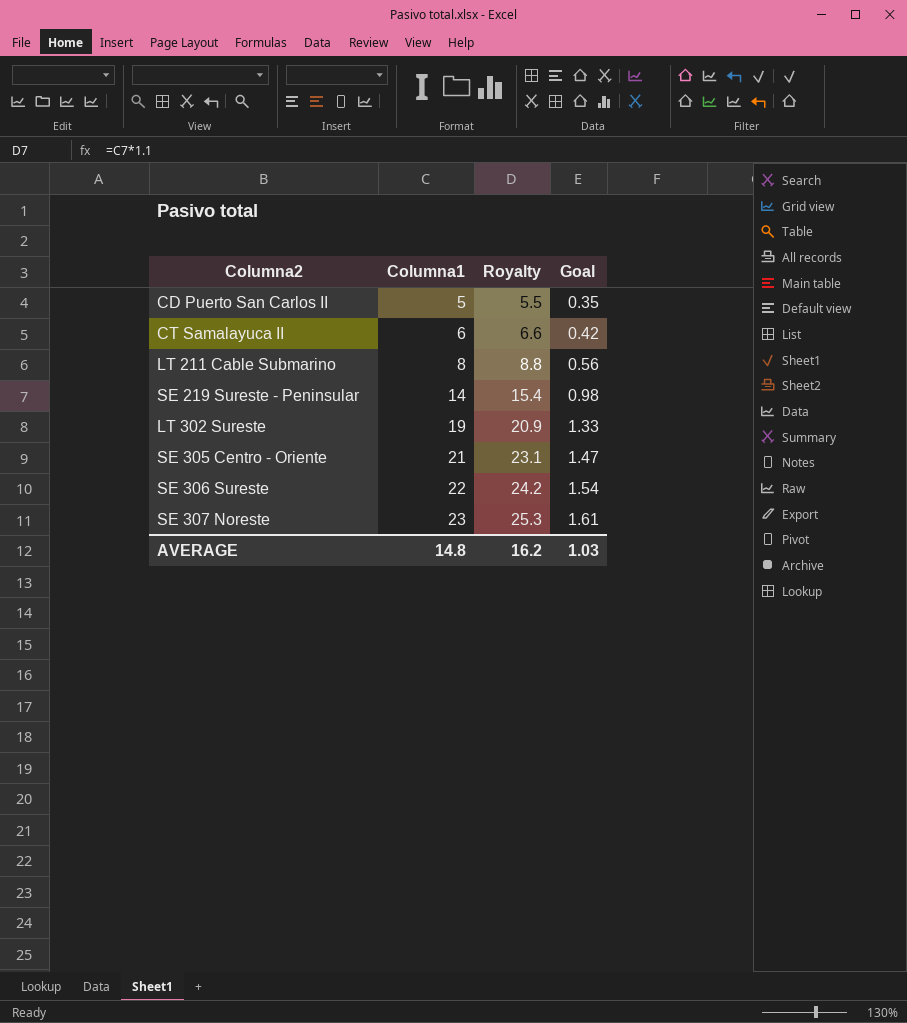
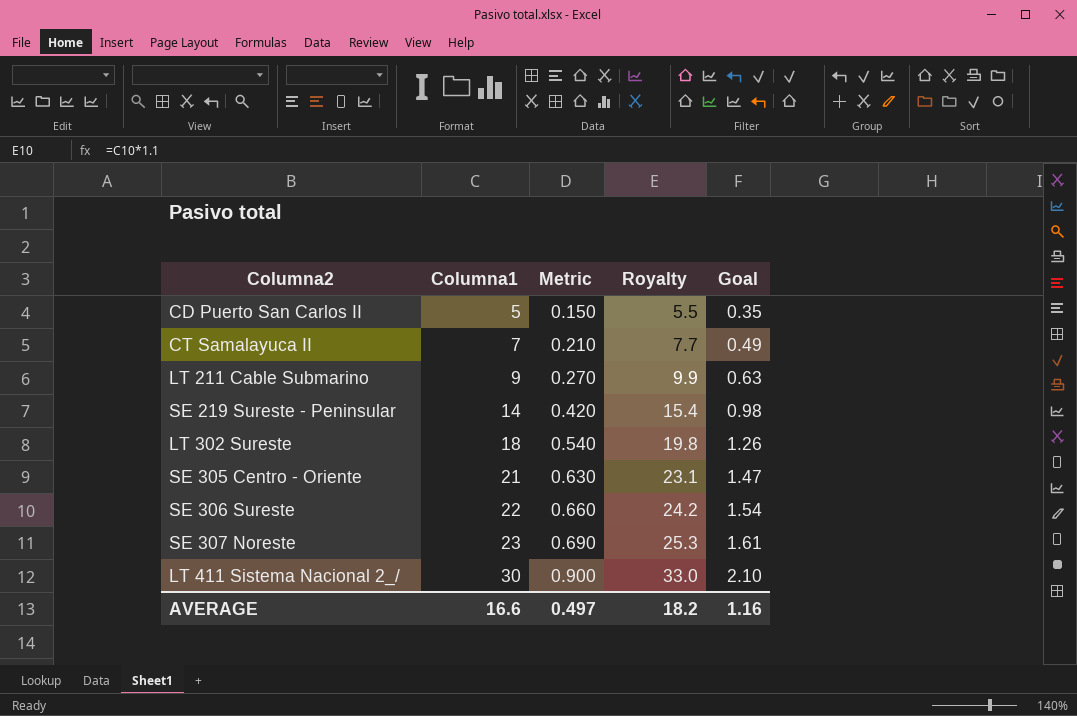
column Metric | formula: none -> [Columna1] * 0.03
CT Samalayuca II | Columna1: 6 -> 7
CT Samalayuca II | Royalty: 6.6 -> 7.7
CT Samalayuca II | Goal: 0.42 -> 0.49
LT 211 Cable Submarino | Columna1: 8 -> 9
LT 211 Cable Submarino | Royalty: 8.8 -> 9.9
LT 211 Cable Submarino | Goal: 0.56 -> 0.63
LT 302 Sureste | Columna1: 19 -> 18
LT 302 Sureste | Royalty: 20.9 -> 19.8
LT 302 Sureste | Goal: 1.33 -> 1.26
row LT 411 Sistema Nacional 2_/: none -> 30 | 0.900 | 33.0 | 2.10
AVERAGE | Columna1: 14.8 -> 16.6
AVERAGE | Royalty: 16.2 -> 18.2
AVERAGE | Goal: 1.03 -> 1.16

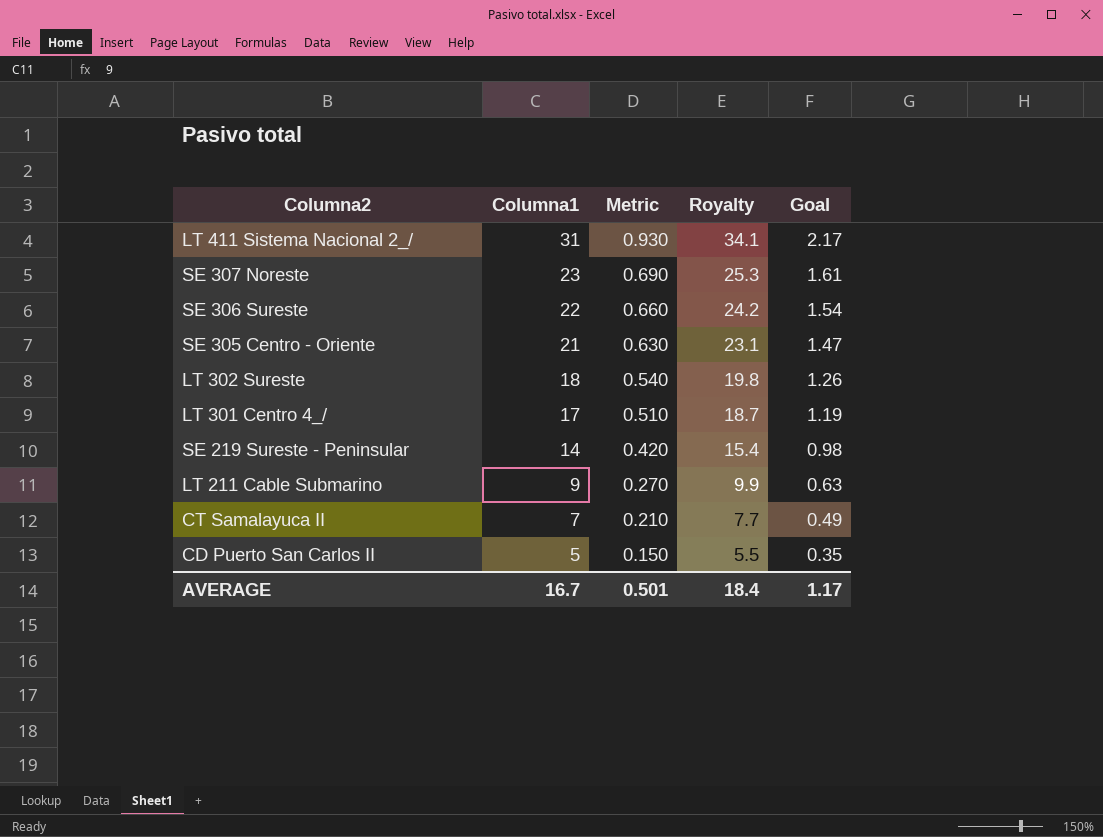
row order: Columna1 ascending -> Columna1 descending
LT 411 Sistema Nacional 2_/ | Columna1: 30 -> 31
LT 411 Sistema Nacional 2_/ | Metric: 0.900 -> 0.930
LT 411 Sistema Nacional 2_/ | Royalty: 33.0 -> 34.1
LT 411 Sistema Nacional 2_/ | Goal: 2.10 -> 2.17
row LT 301 Centro 4_/: none -> 17 | 0.510 | 18.7 | 1.19
AVERAGE | Columna1: 16.6 -> 16.7
AVERAGE | Metric: 0.497 -> 0.501
AVERAGE | Royalty: 18.2 -> 18.4
AVERAGE | Goal: 1.16 -> 1.17

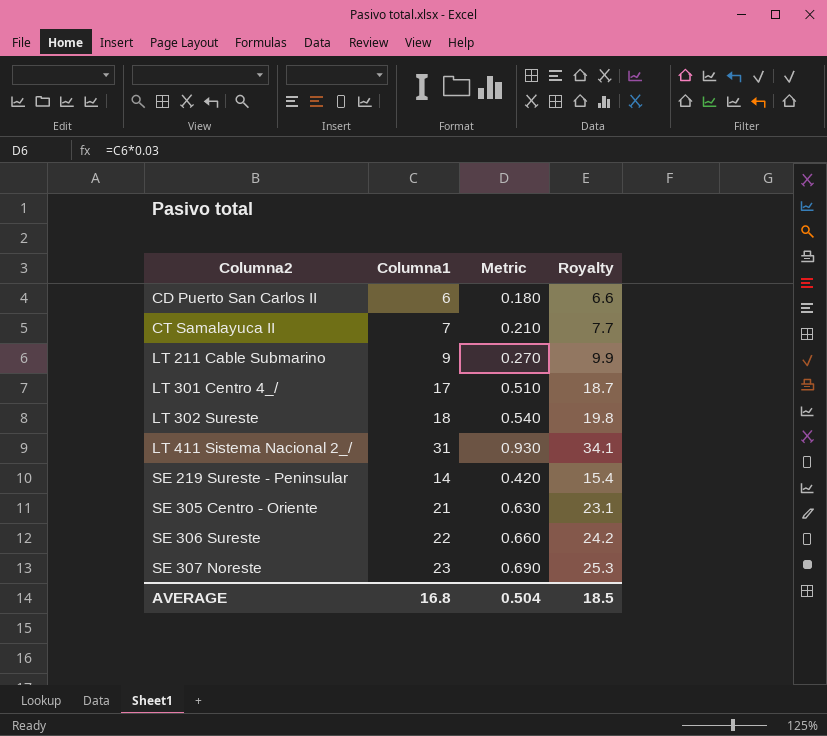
row order: Columna1 descending -> Columna2 ascending
column Goal | formula: [Columna1] * 0.07 -> none
CD Puerto San Carlos II | Columna1: 5 -> 6
CD Puerto San Carlos II | Metric: 0.150 -> 0.180
CD Puerto San Carlos II | Royalty: 5.5 -> 6.6
AVERAGE | Columna1: 16.7 -> 16.8
AVERAGE | Metric: 0.501 -> 0.504
AVERAGE | Royalty: 18.4 -> 18.5

